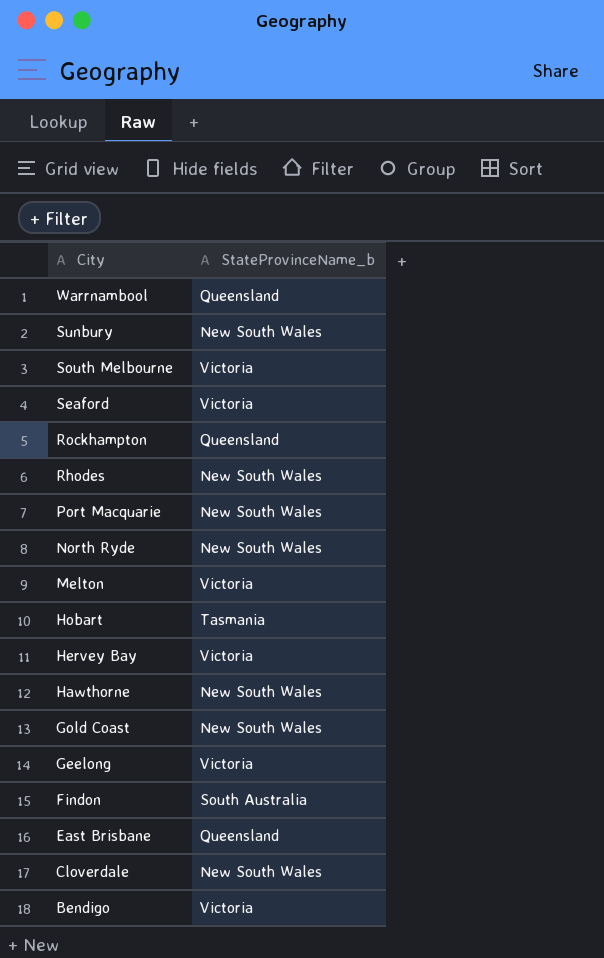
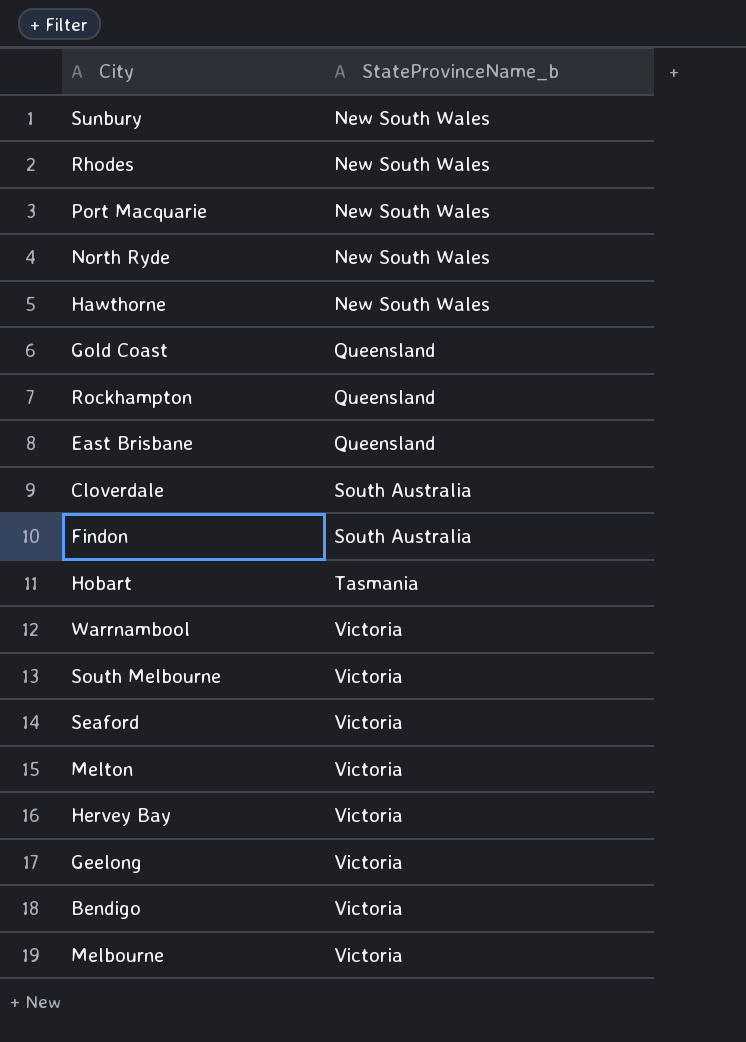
row order: City descending -> StateProvinceName_b ascending
Gold Coast | StateProvinceName_b: New South Wales -> Queensland
Cloverdale | StateProvinceName_b: New South Wales -> South Australia
Warrnambool | StateProvinceName_b: Queensland -> Victoria
row Melbourne: none -> Victoria

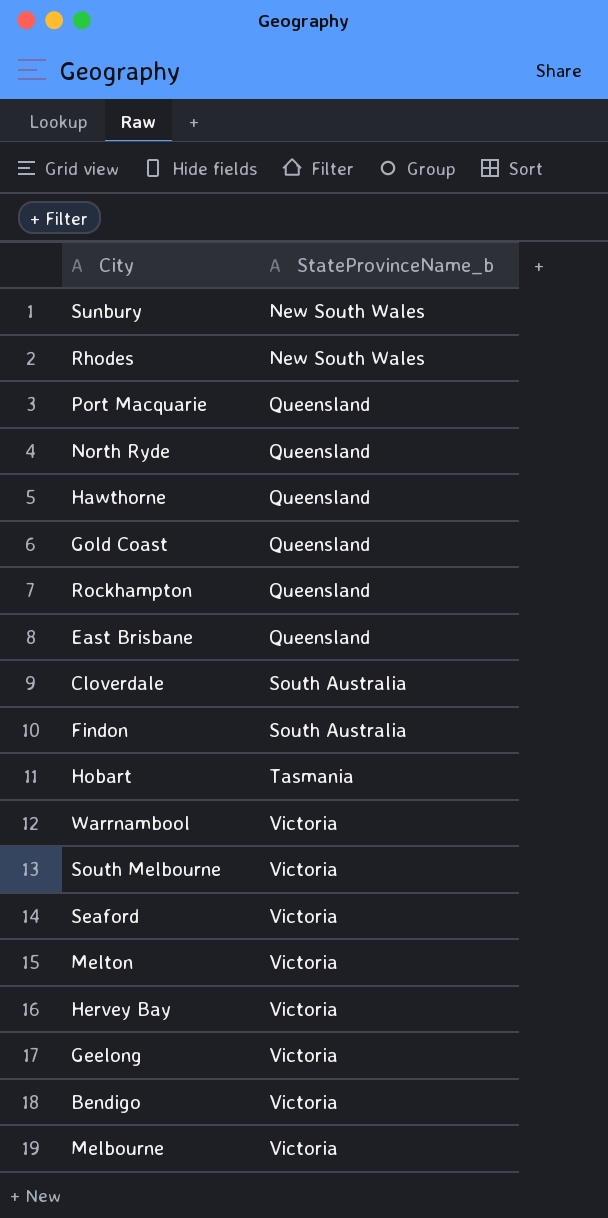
Port Macquarie | StateProvinceName_b: New South Wales -> Queensland
North Ryde | StateProvinceName_b: New South Wales -> Queensland
Hawthorne | StateProvinceName_b: New South Wales -> Queensland

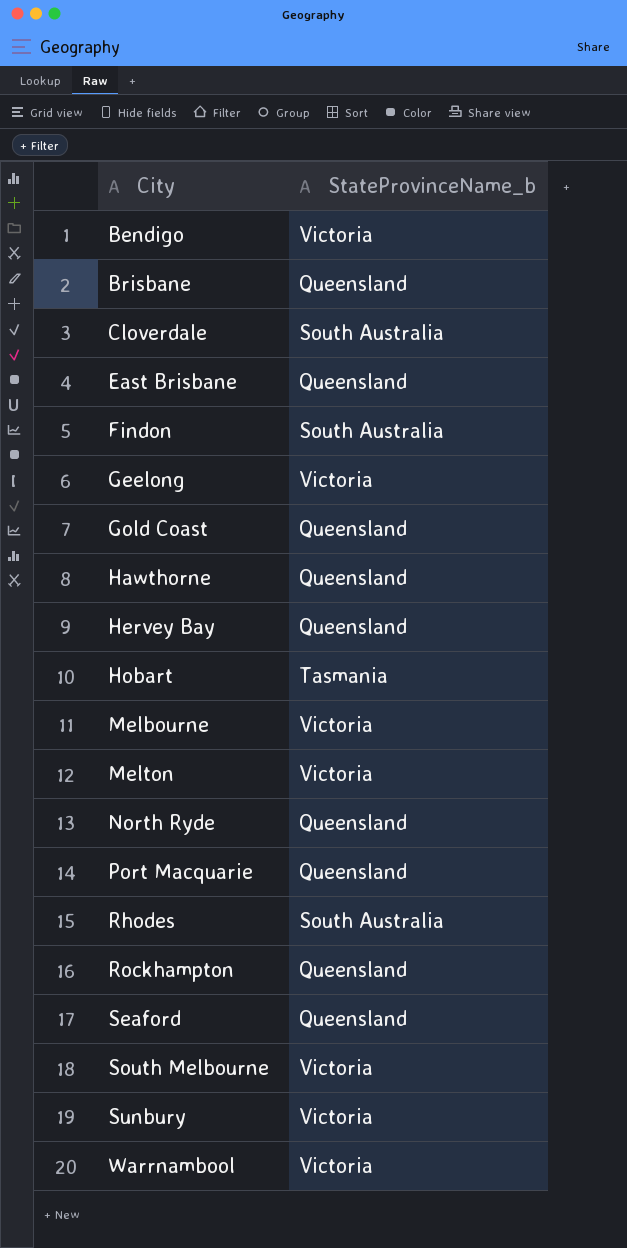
row order: StateProvinceName_b ascending -> City ascending
row Brisbane: none -> Queensland
Hervey Bay | StateProvinceName_b: Victoria -> Queensland
Rhodes | StateProvinceName_b: New South Wales -> South Australia
Seaford | StateProvinceName_b: Victoria -> Queensland
Sunbury | StateProvinceName_b: New South Wales -> Victoria

